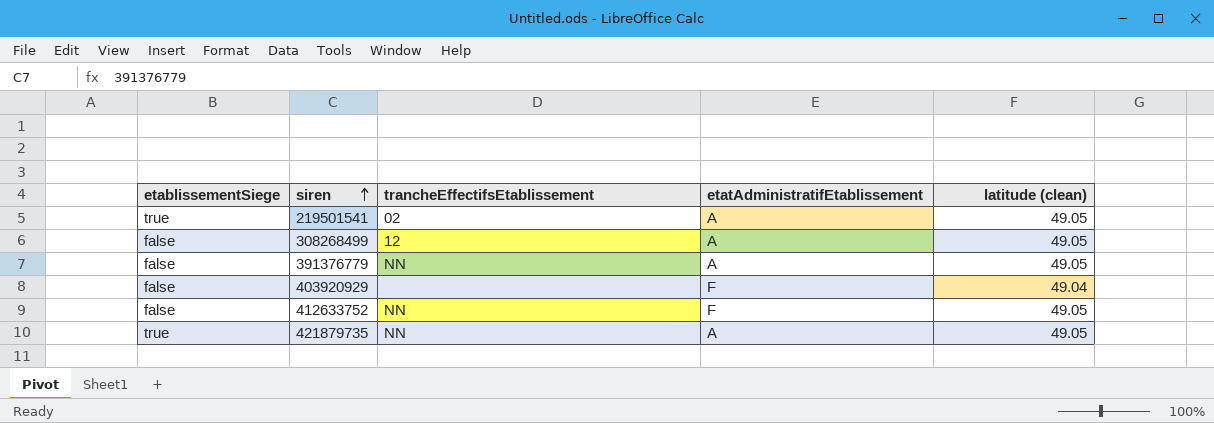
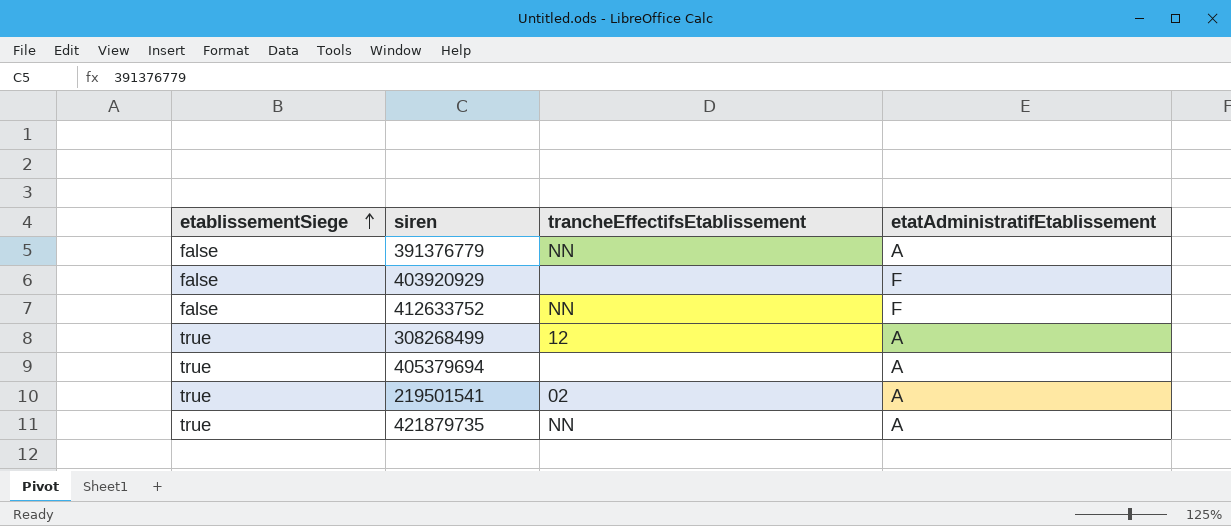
row order: siren ascending -> etablissementSiege ascending
column latitude (clean) | position: 5 -> none
308268499 | etablissementSiege: false -> true
row 405379694: none -> true | none | A

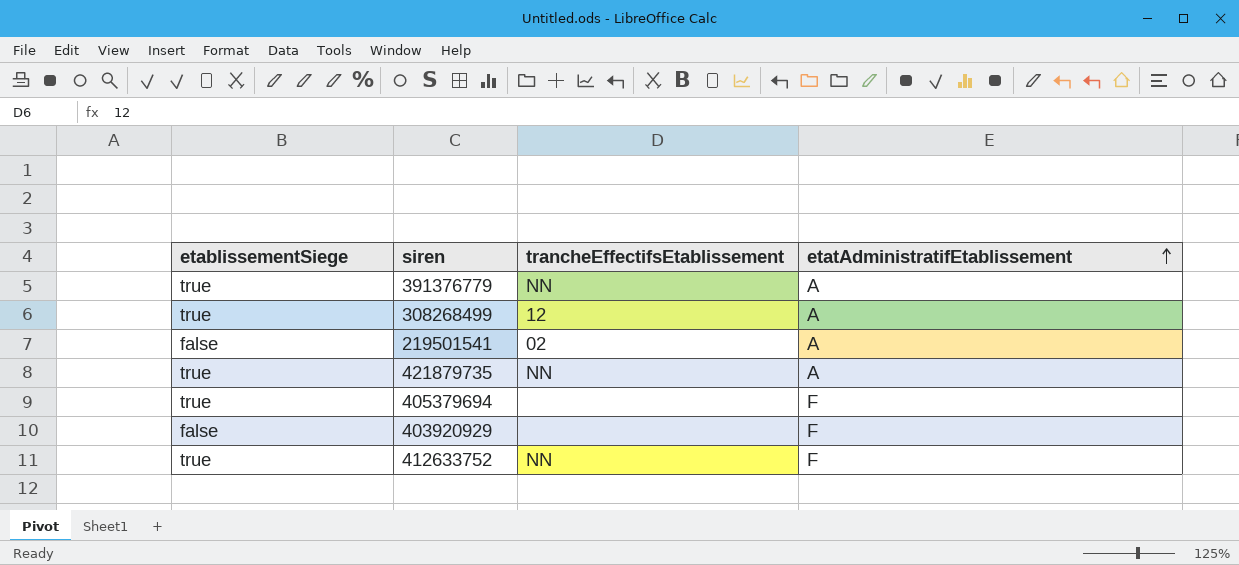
row order: etablissementSiege ascending -> etatAdministratifEtablissement ascending
391376779 | etablissementSiege: false -> true
219501541 | etablissementSiege: true -> false
405379694 | etatAdministratifEtablissement: A -> F
412633752 | etablissementSiege: false -> true

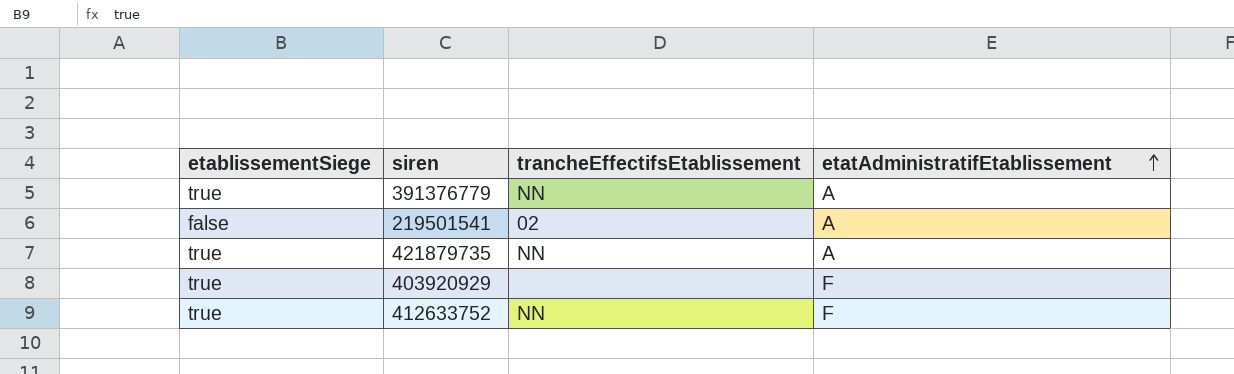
row 308268499: true | 12 | A -> none
row 405379694: true | none | F -> none
403920929 | etablissementSiege: false -> true

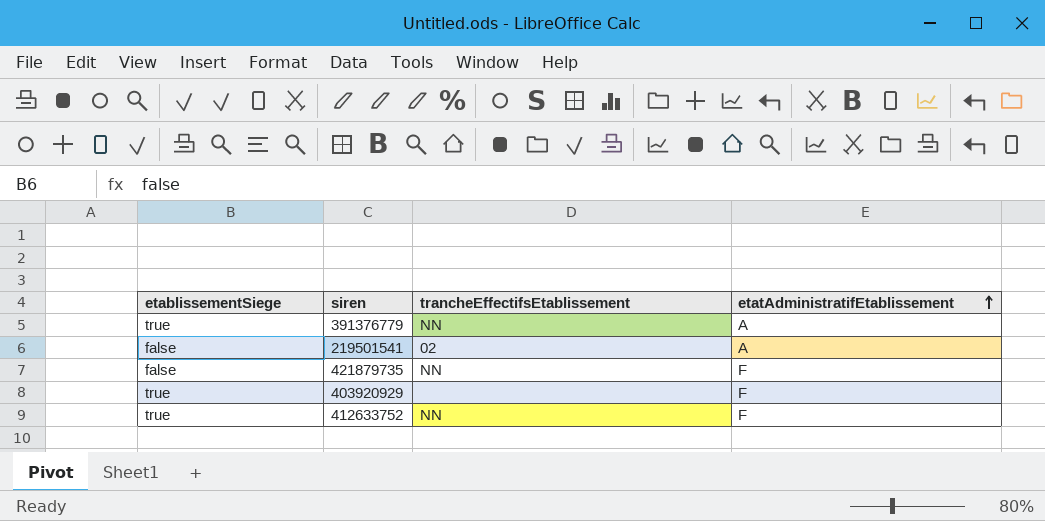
421879735 | etablissementSiege: true -> false
421879735 | etatAdministratifEtablissement: A -> F

